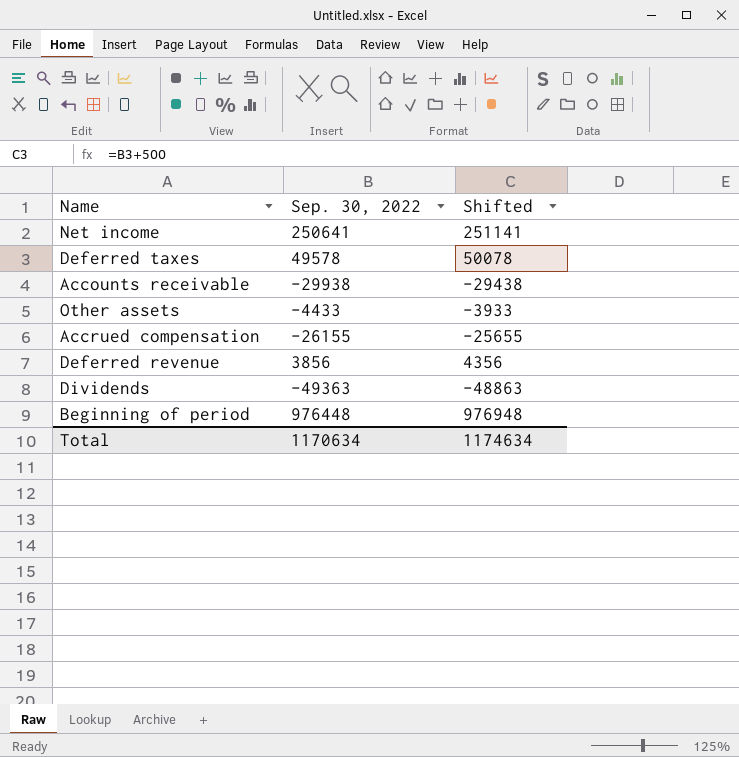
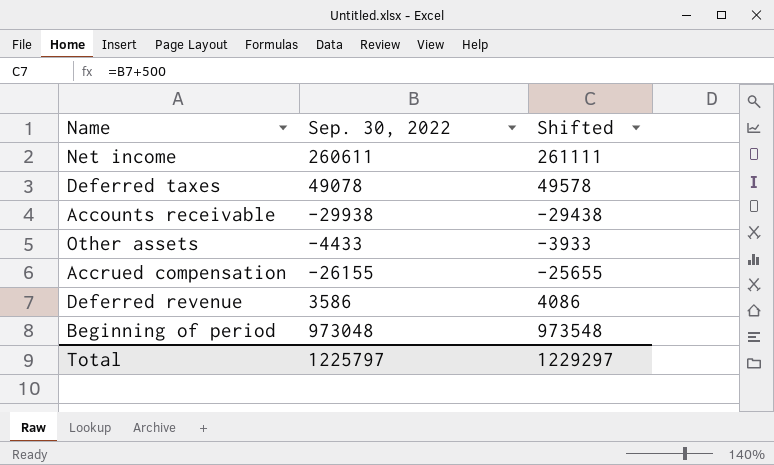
row Dividends: -49363 | -48863 -> none
Net income | Sep. 30, 2022: 250641 -> 260611
Net income | Shifted: 251141 -> 261111
Deferred taxes | Sep. 30, 2022: 49578 -> 49078
Deferred taxes | Shifted: 50078 -> 49578
Deferred revenue | Sep. 30, 2022: 3856 -> 3586
Deferred revenue | Shifted: 4356 -> 4086
Beginning of period | Sep. 30, 2022: 976448 -> 973048
Beginning of period | Shifted: 976948 -> 973548
Total | Sep. 30, 2022: 1170634 -> 1225797
Total | Shifted: 1174634 -> 1229297

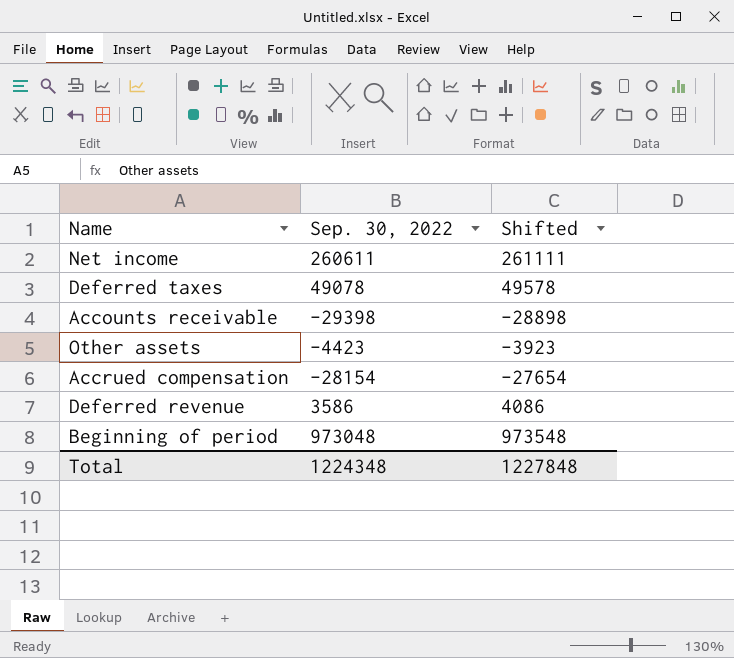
Accounts receivable | Sep. 30, 2022: -29938 -> -29398
Accounts receivable | Shifted: -29438 -> -28898
Other assets | Sep. 30, 2022: -4433 -> -4423
Other assets | Shifted: -3933 -> -3923
Accrued compensation | Sep. 30, 2022: -26155 -> -28154
Accrued compensation | Shifted: -25655 -> -27654
Total | Sep. 30, 2022: 1225797 -> 1224348
Total | Shifted: 1229297 -> 1227848

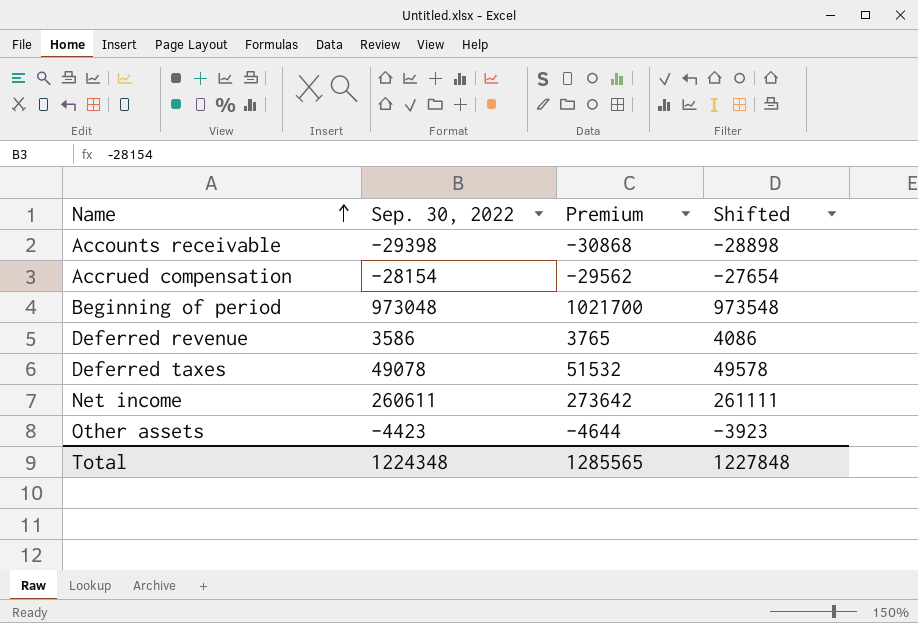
row order: none -> Name ascending
column Premium | formula: none -> [Sep. 30, 2022] * 1.05

